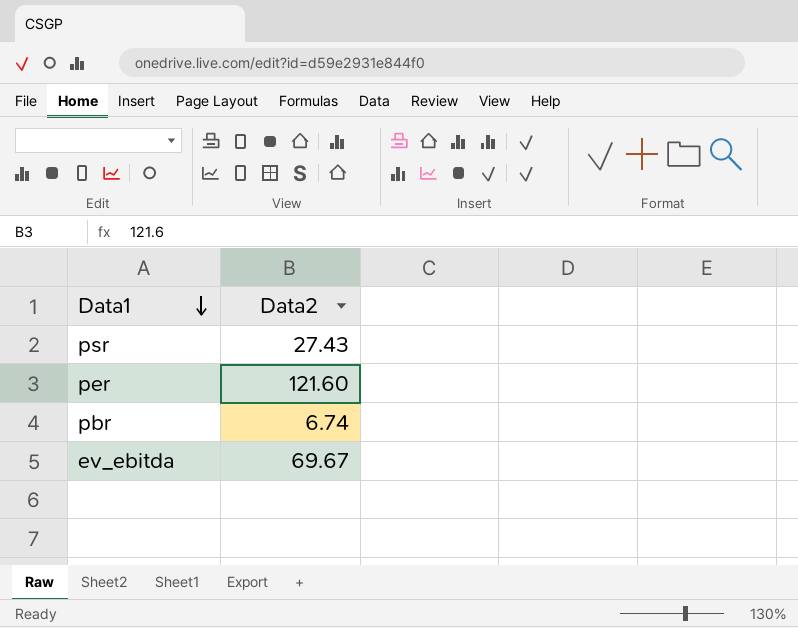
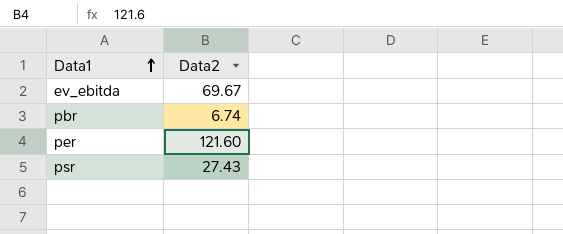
row order: Data1 descending -> Data1 ascending

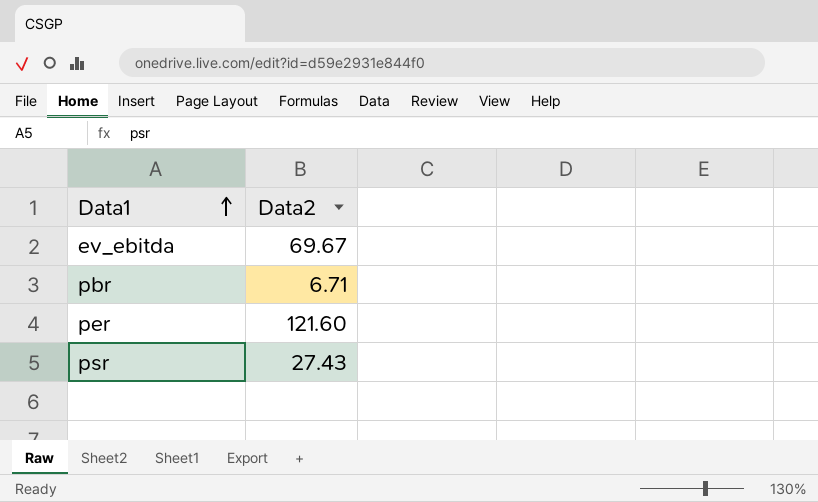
pbr | Data2: 6.74 -> 6.71

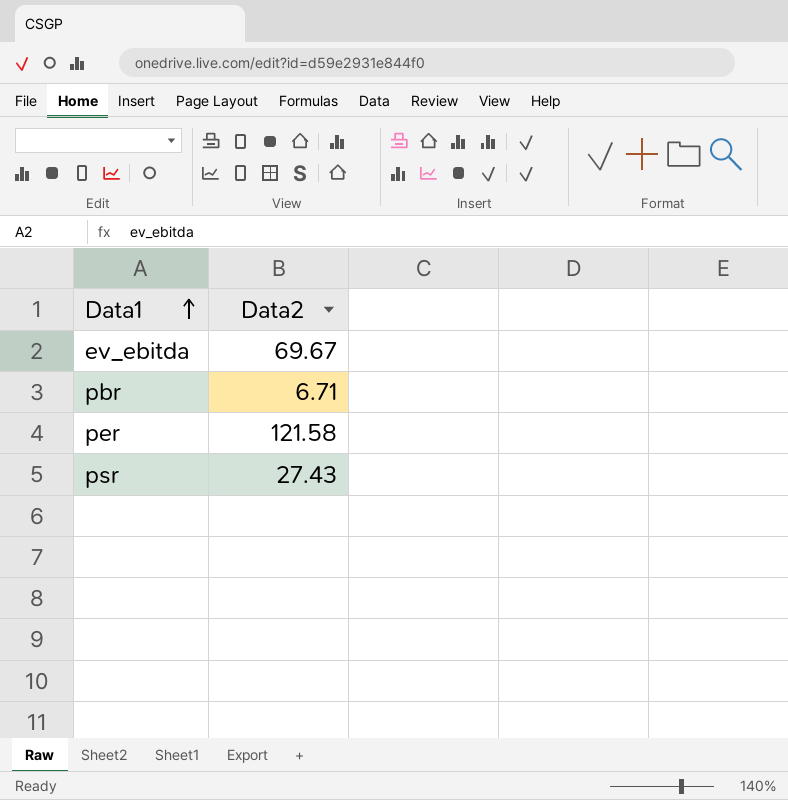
per | Data2: 121.60 -> 121.58

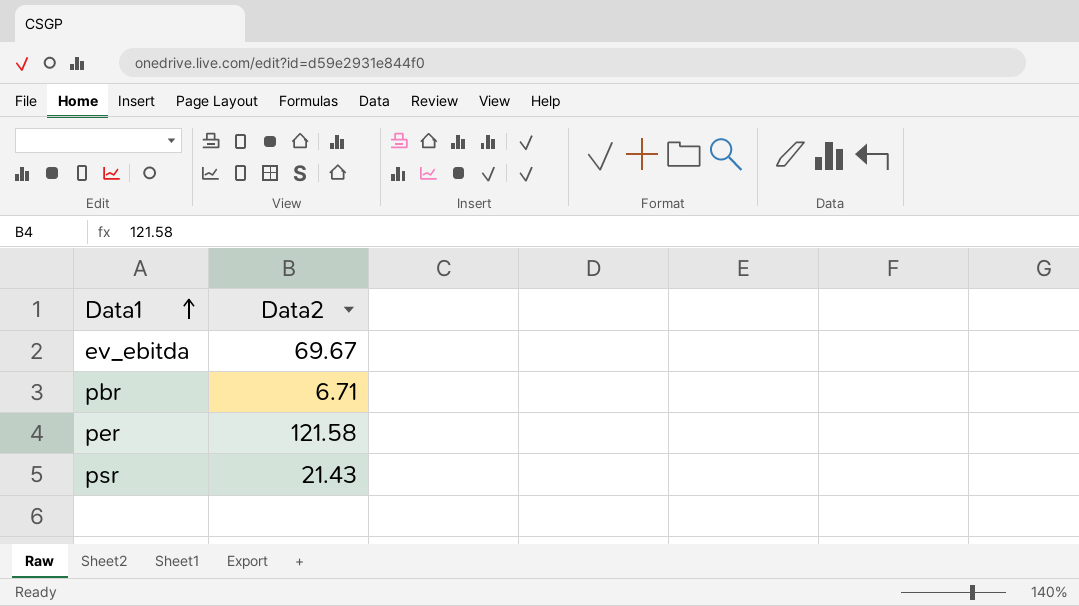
psr | Data2: 27.43 -> 21.43

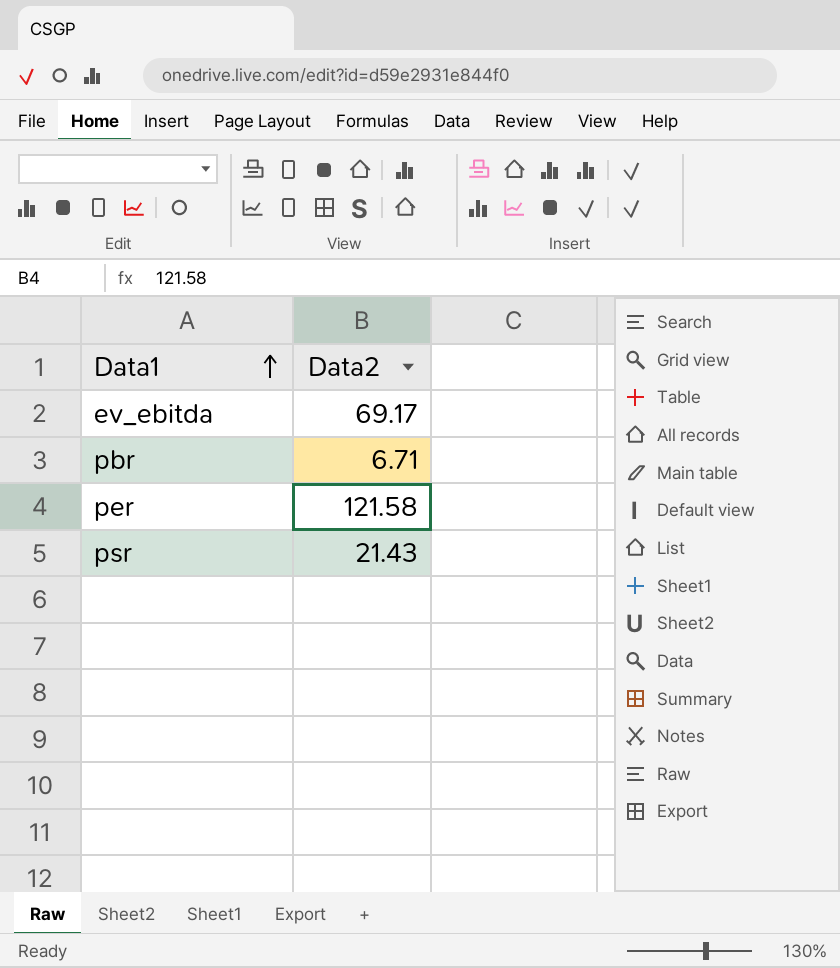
ev_ebitda | Data2: 69.67 -> 69.17

